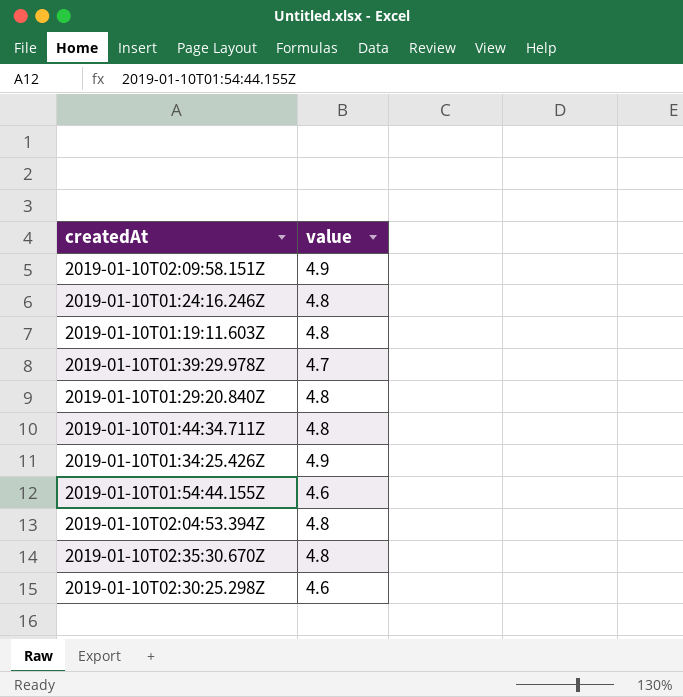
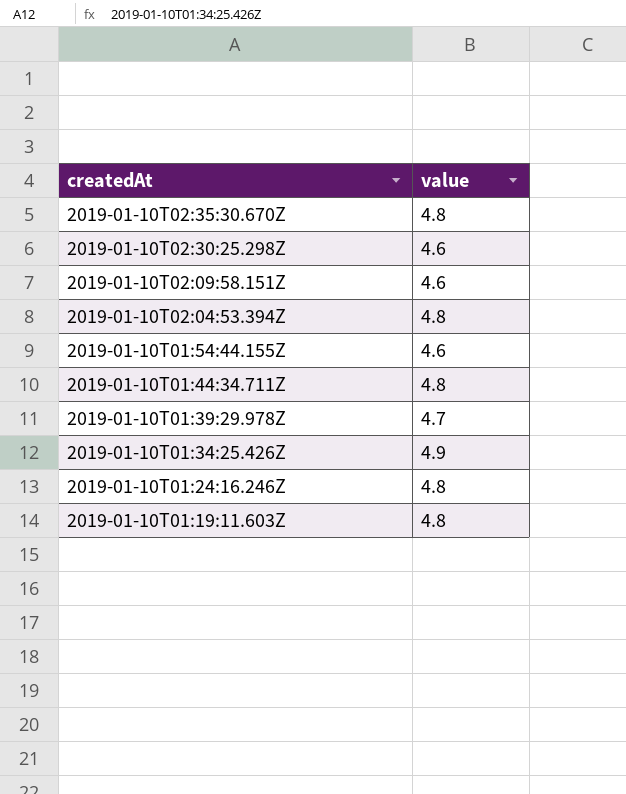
row order: none -> createdAt descending
row 2019-01-10T01:29:20.840Z: 4.8 -> none
2019-01-10T02:09:58.151Z | value: 4.9 -> 4.6

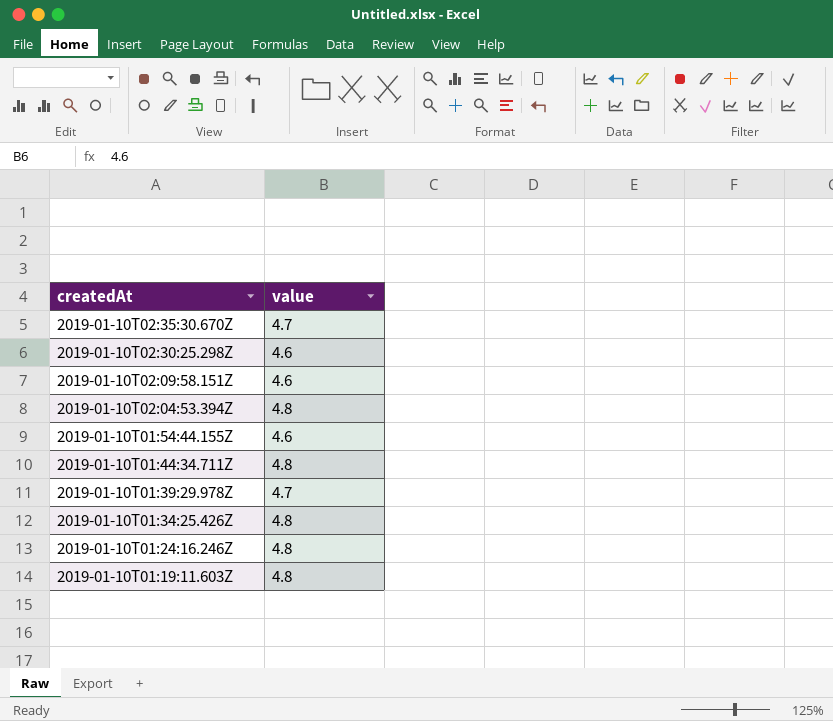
2019-01-10T02:35:30.670Z | value: 4.8 -> 4.7
2019-01-10T01:34:25.426Z | value: 4.9 -> 4.8

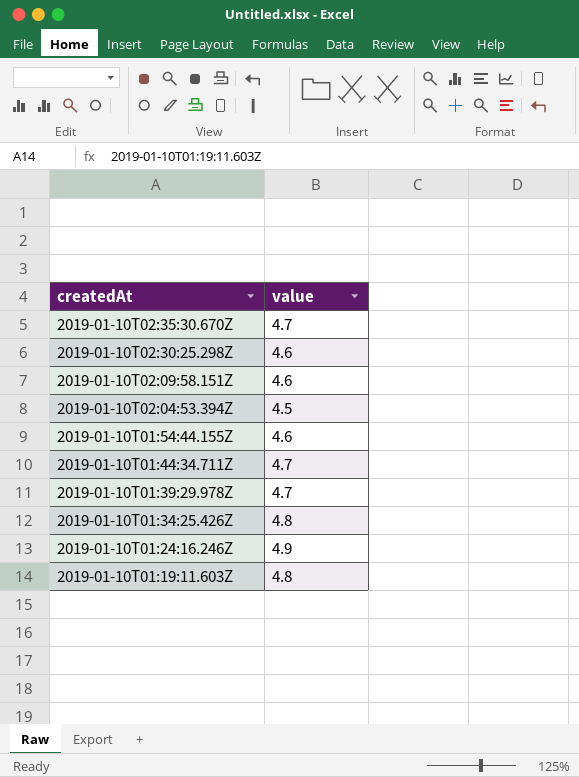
2019-01-10T02:04:53.394Z | value: 4.8 -> 4.5
2019-01-10T01:44:34.711Z | value: 4.8 -> 4.7
2019-01-10T01:24:16.246Z | value: 4.8 -> 4.9

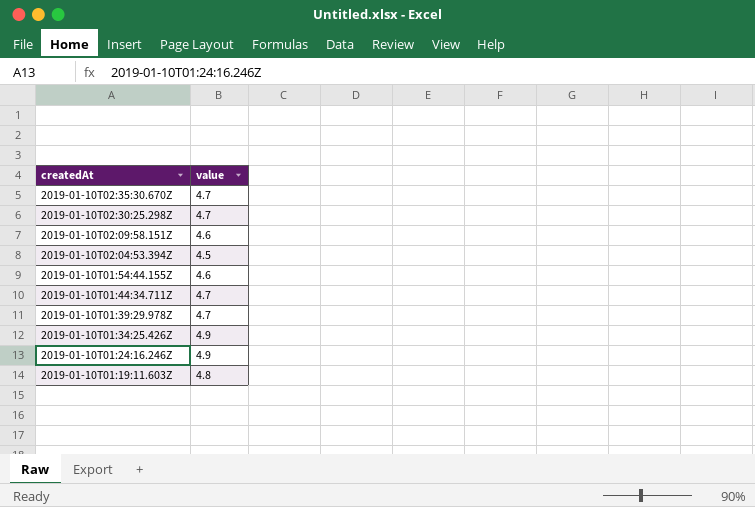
2019-01-10T02:30:25.298Z | value: 4.6 -> 4.7
2019-01-10T01:34:25.426Z | value: 4.8 -> 4.9

